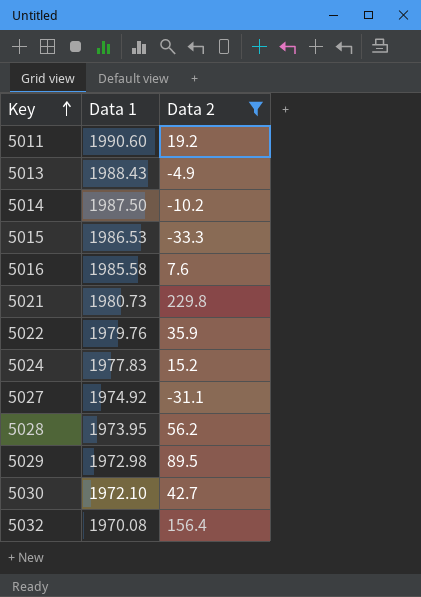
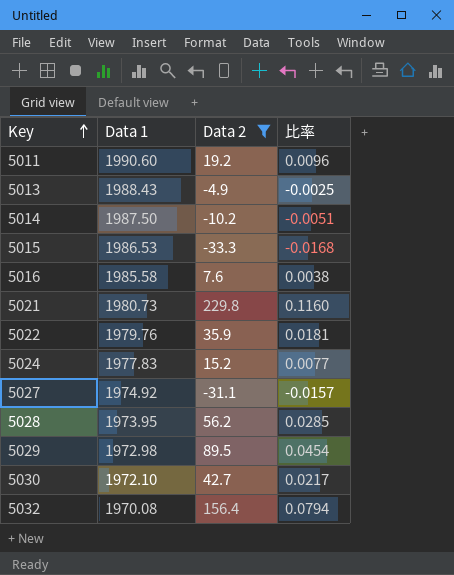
column 比率 | formula: none -> [Data 2] / [Data 1]

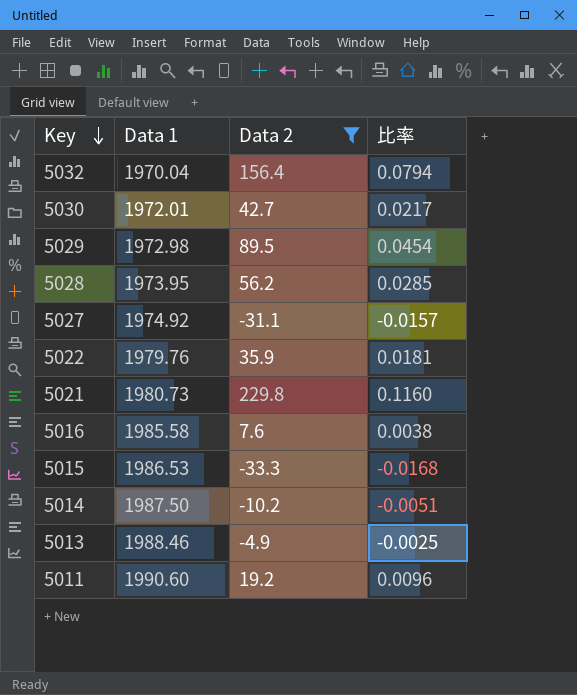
row order: Key ascending -> Key descending
row 5024: 1977.83 | 15.2 | 0.0077 -> none
5032 | Data 1: 1970.08 -> 1970.04
5030 | Data 1: 1972.10 -> 1972.01
5013 | Data 1: 1988.43 -> 1988.46

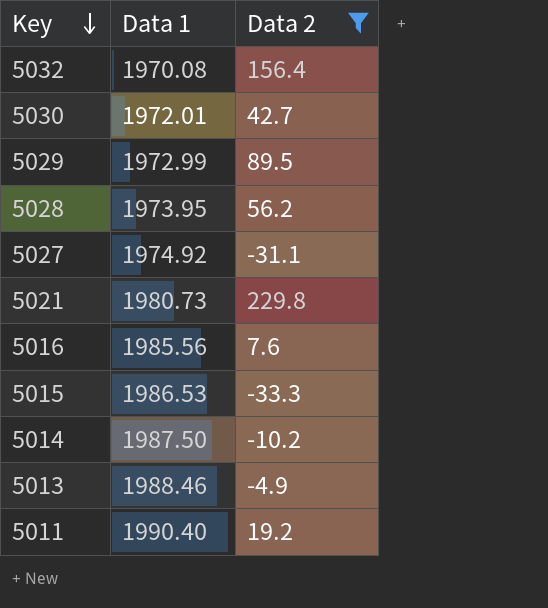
column 比率 | formula: [Data 2] / [Data 1] -> none
row 5022: 1979.76 | 35.9 | 0.0181 -> none
5032 | Data 1: 1970.04 -> 1970.08
5029 | Data 1: 1972.98 -> 1972.99
5016 | Data 1: 1985.58 -> 1985.56
5011 | Data 1: 1990.60 -> 1990.40

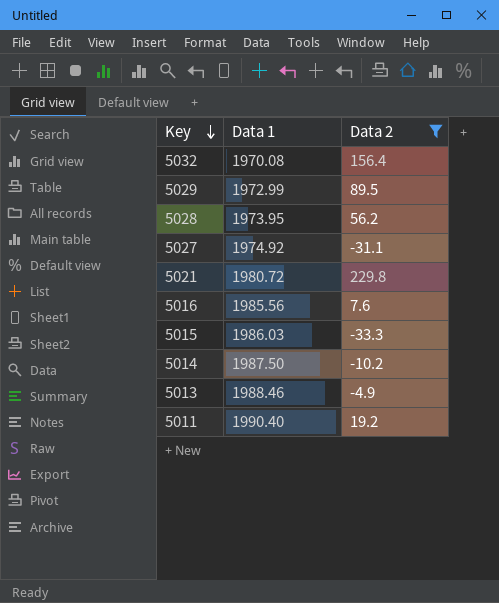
row 5030: 1972.01 | 42.7 -> none
5021 | Data 1: 1980.73 -> 1980.72
5015 | Data 1: 1986.53 -> 1986.03

